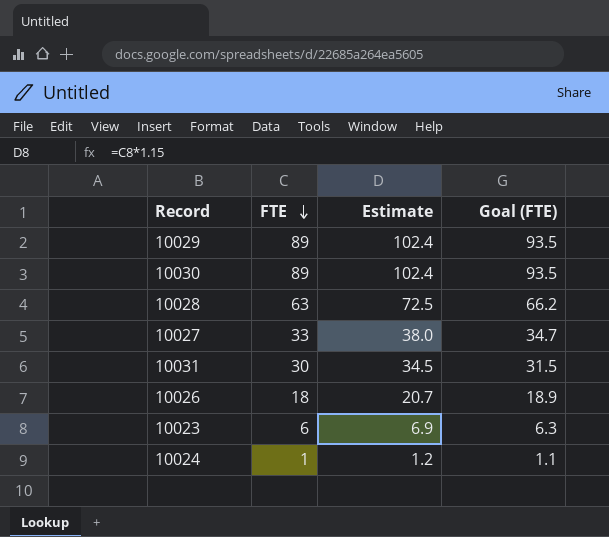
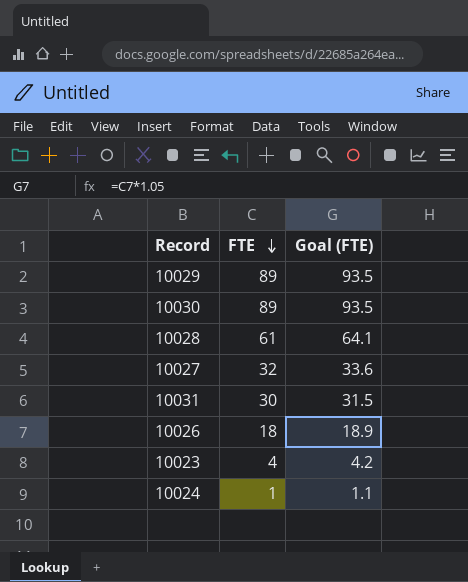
column Estimate | formula: [FTE] * 1.15 -> none
10028 | FTE: 63 -> 61
10028 | Goal (FTE): 66.2 -> 64.1
10027 | FTE: 33 -> 32
10027 | Goal (FTE): 34.7 -> 33.6
10023 | FTE: 6 -> 4
10023 | Goal (FTE): 6.3 -> 4.2

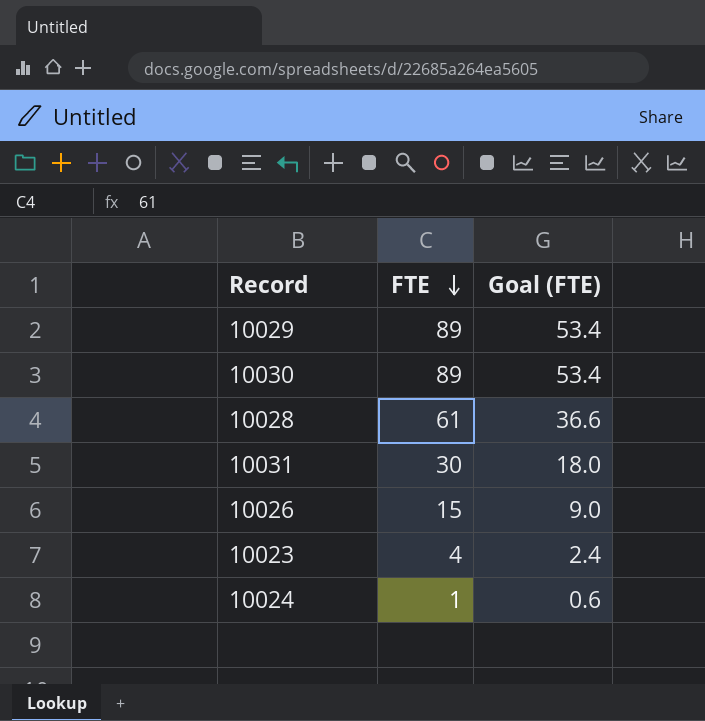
column Goal (FTE) | formula: [FTE] * 1.05 -> [FTE] * 0.6
row 10027: 32 | 33.6 -> none
10026 | FTE: 18 -> 15

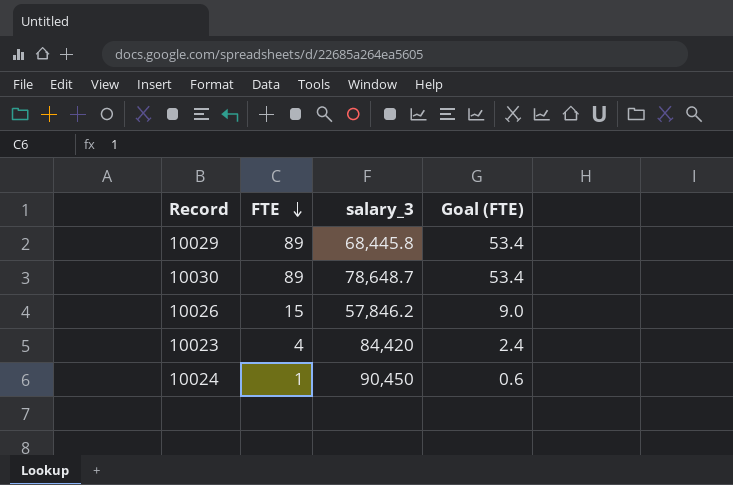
column salary_3 | position: none -> 3
row 10028: 61 | 36.6 -> none
row 10031: 30 | 18.0 -> none

